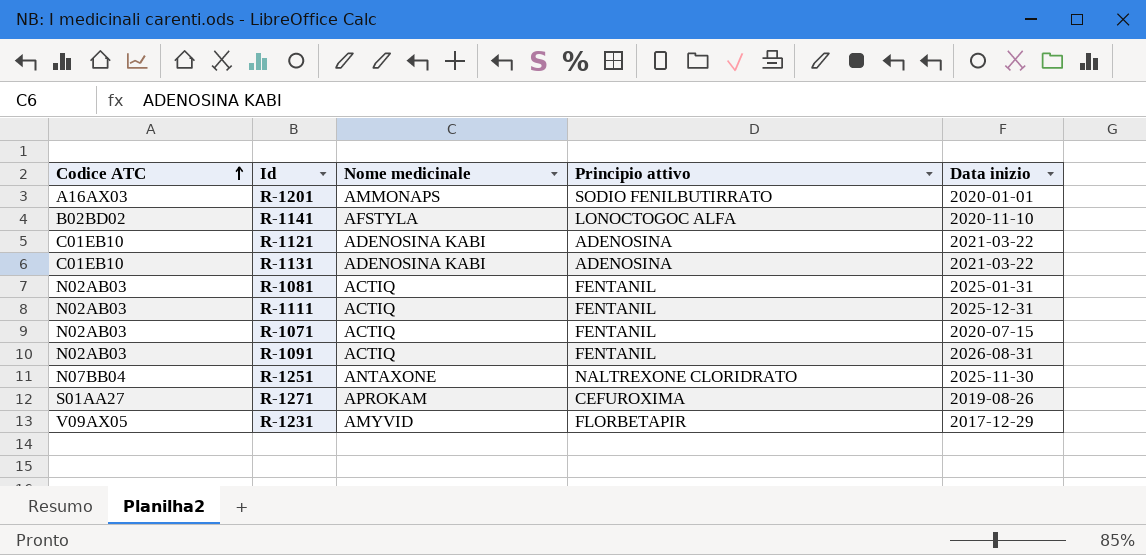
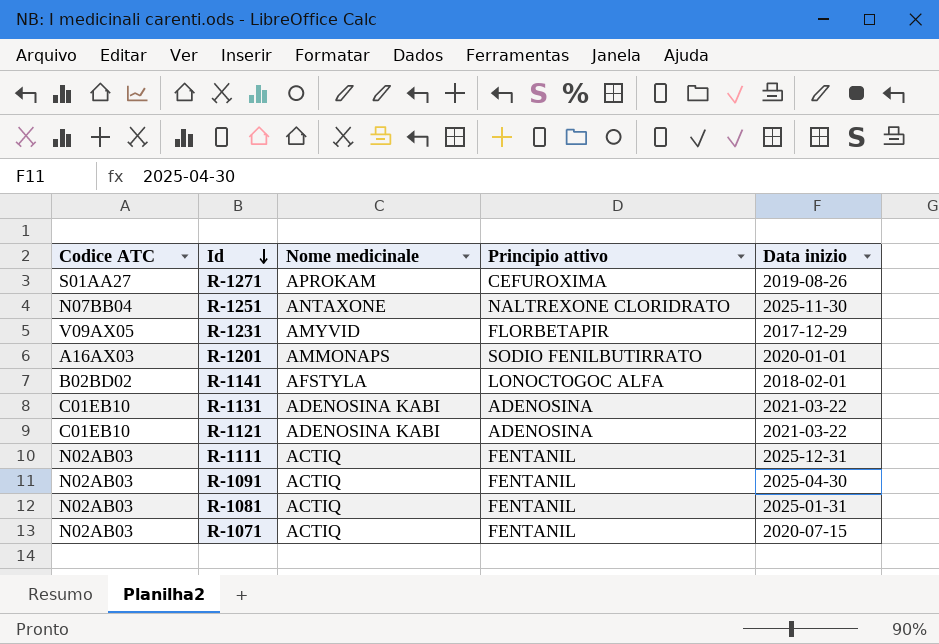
row order: Codice ATC ascending -> Id descending
R-1141 | Data inizio: 2020-11-10 -> 2018-02-01
R-1091 | Data inizio: 2026-08-31 -> 2025-04-30

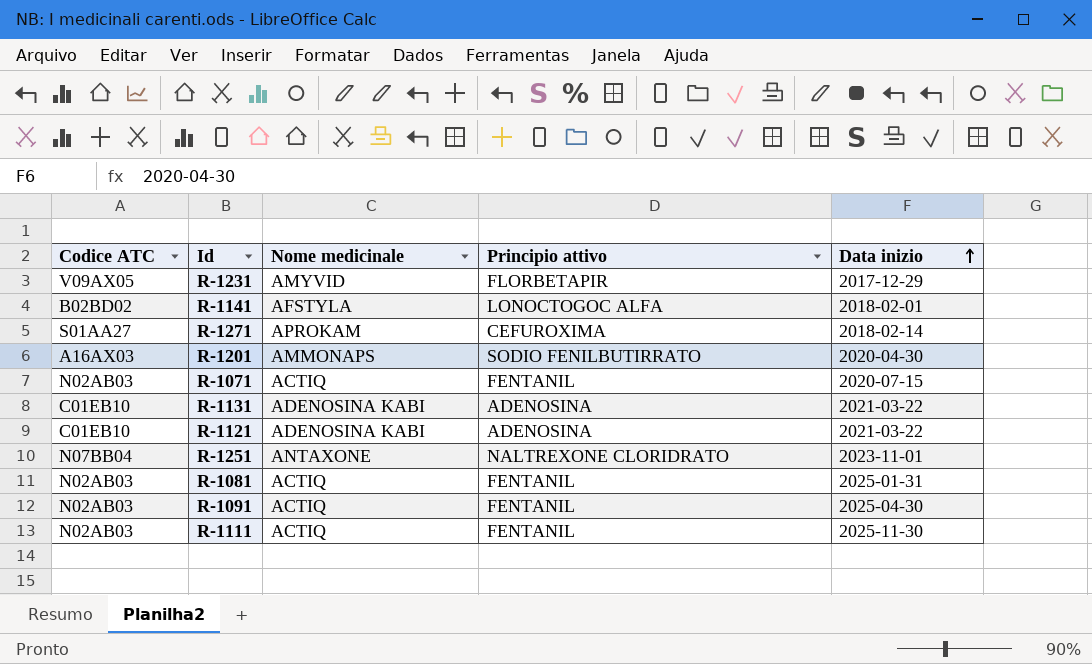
row order: Id descending -> Data inizio ascending
R-1271 | Data inizio: 2019-08-26 -> 2018-02-14
R-1201 | Data inizio: 2020-01-01 -> 2020-04-30
R-1251 | Data inizio: 2025-11-30 -> 2023-11-01
R-1111 | Data inizio: 2025-12-31 -> 2025-11-30

